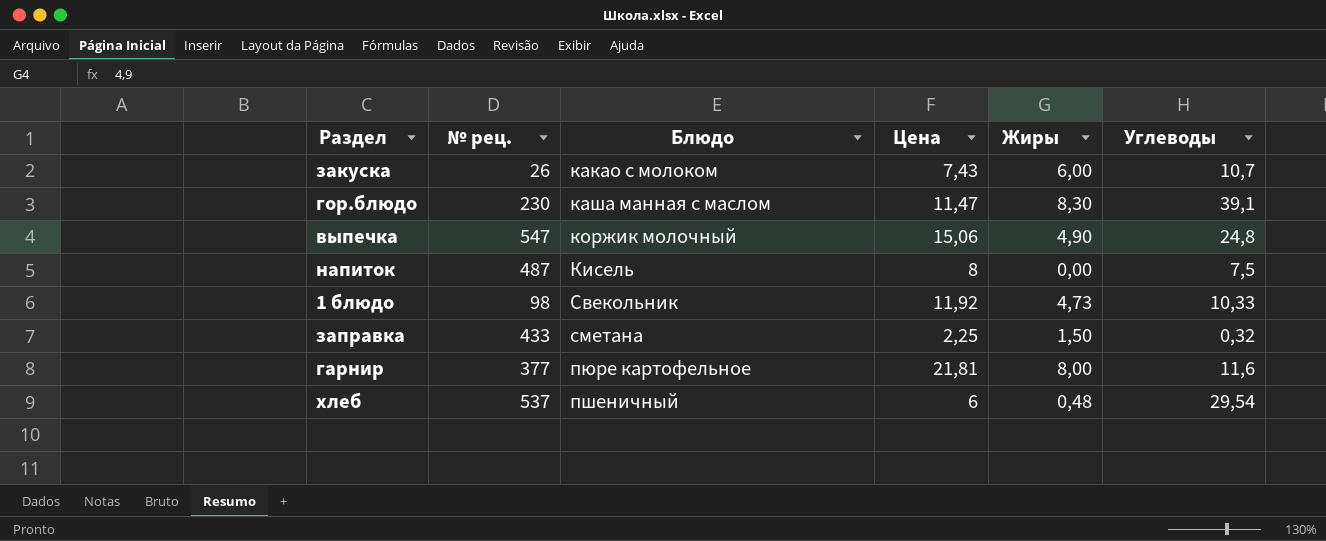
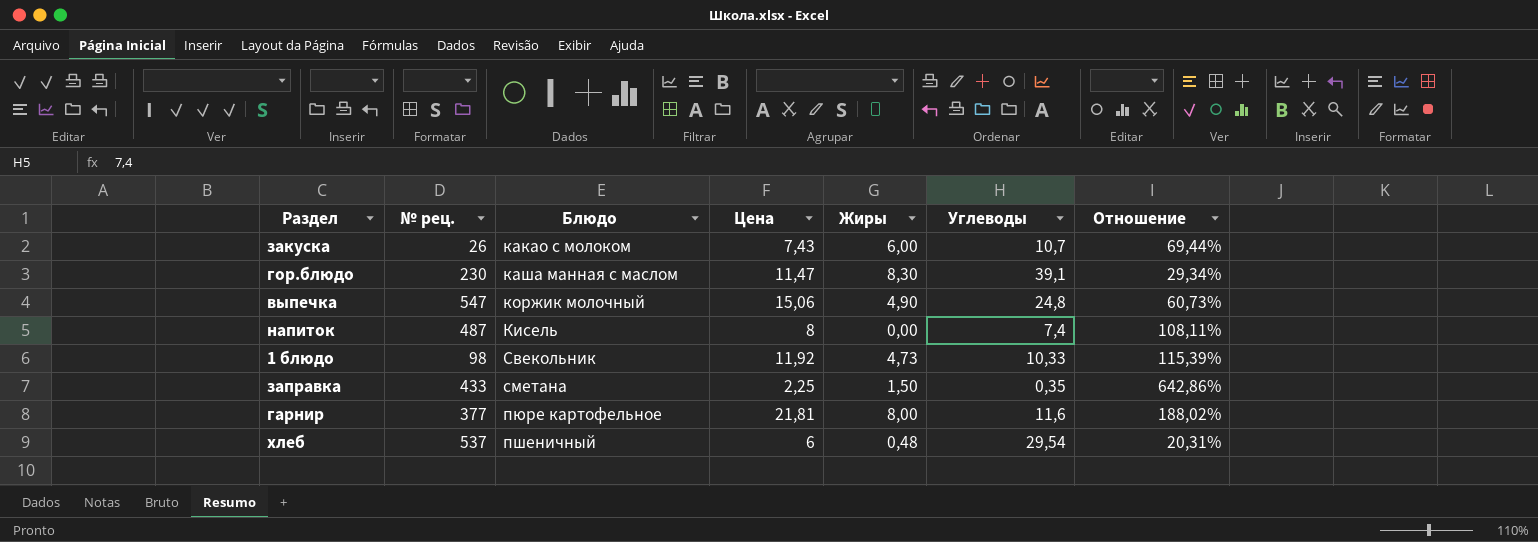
column Отношение | formula: none -> [Цена] / [Углеводы]
напиток | Углеводы: 7,5 -> 7,4
заправка | Углеводы: 0,32 -> 0,35

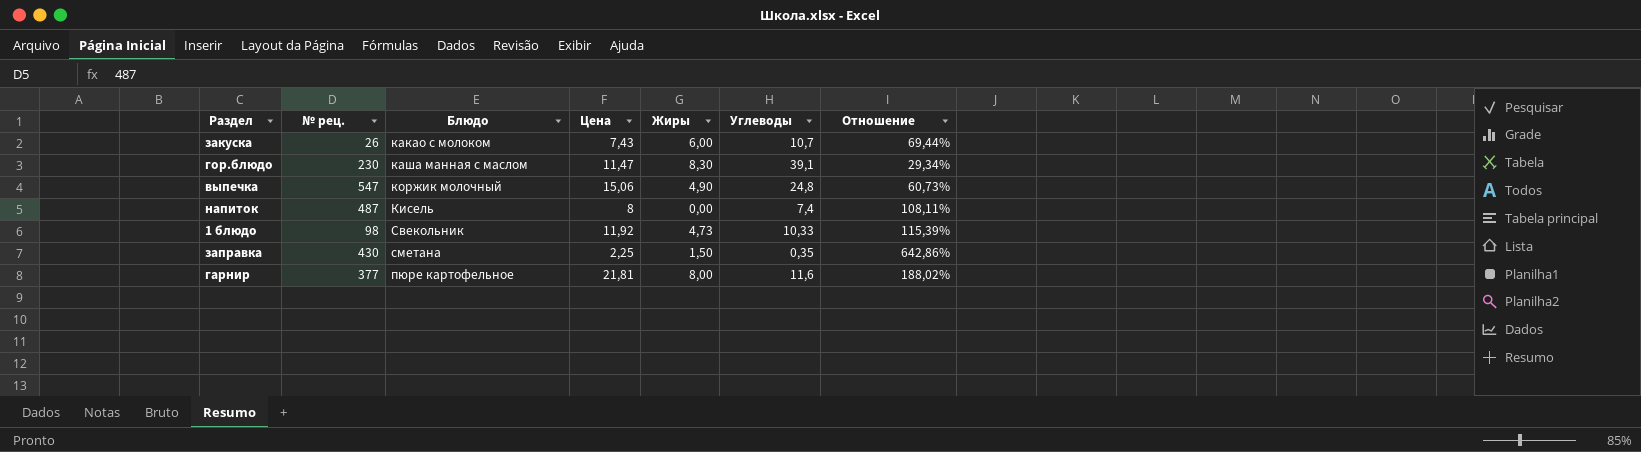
row хлеб: 537 | пшеничный | 6 | 0,48 | 29,54 | 20,31% -> none
заправка | № рец.: 433 -> 430

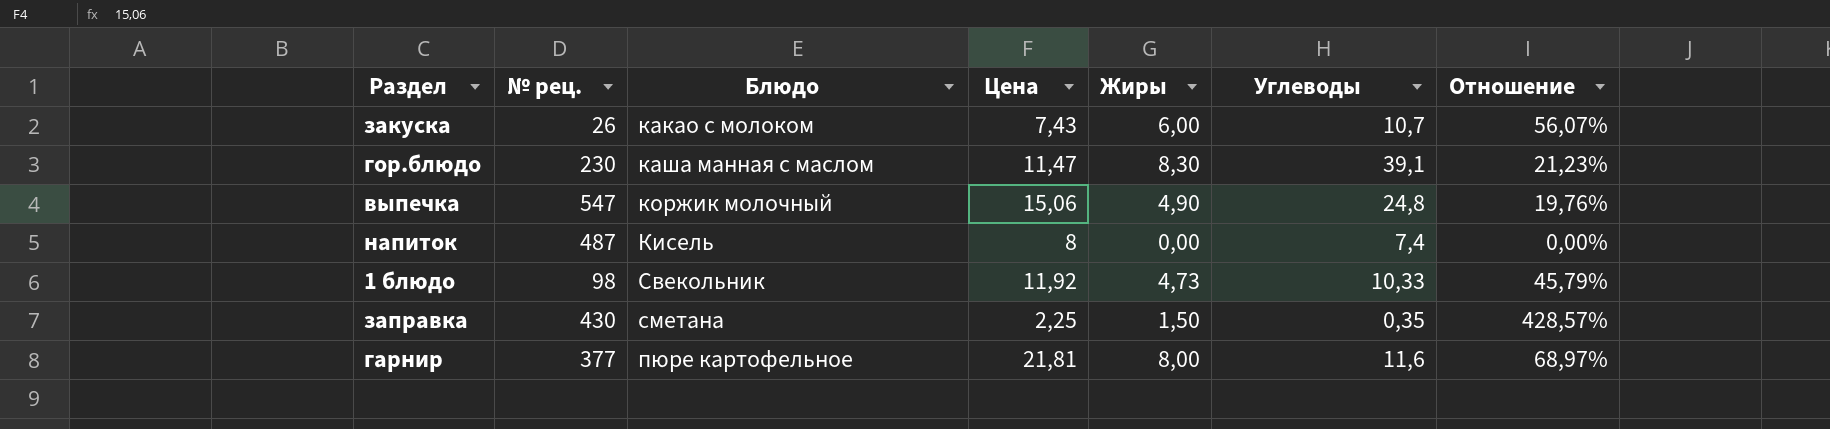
column Отношение | formula: [Цена] / [Углеводы] -> [Жиры] / [Углеводы]

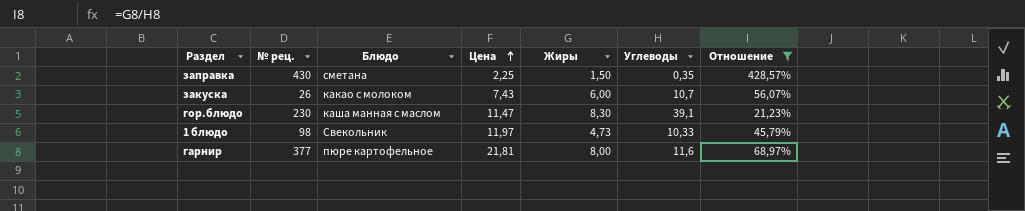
filter: none -> Отношение >= 21,23%
row order: none -> Цена ascending
1 блюдо | Цена: 11,92 -> 11,97

